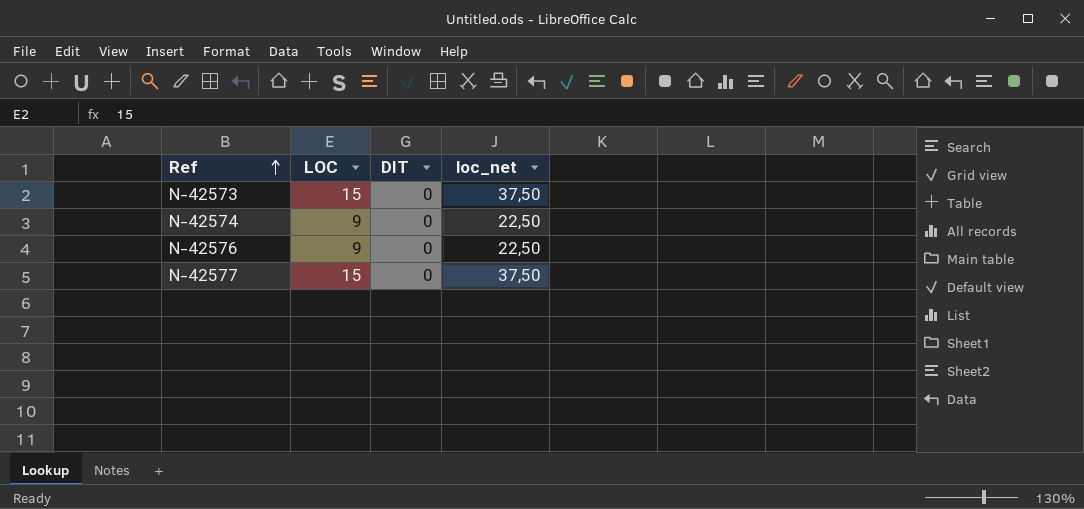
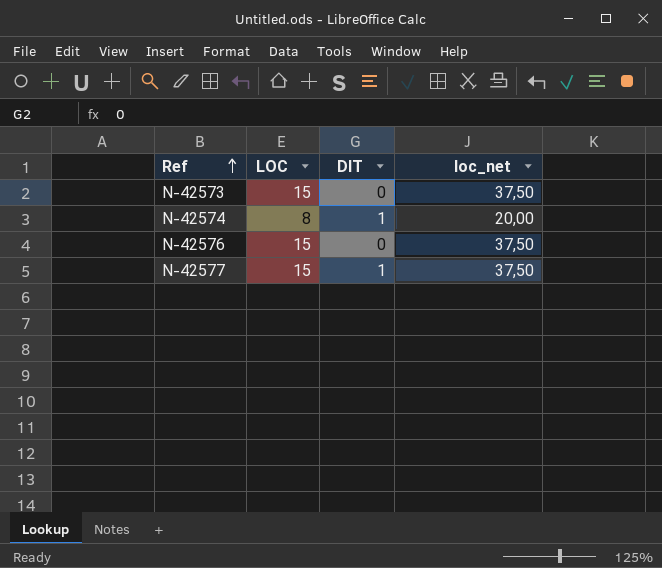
N-42574 | LOC: 9 -> 8
N-42574 | DIT: 0 -> 1
N-42574 | loc_net: 22,50 -> 20,00
N-42576 | LOC: 9 -> 15
N-42576 | loc_net: 22,50 -> 37,50
N-42577 | DIT: 0 -> 1

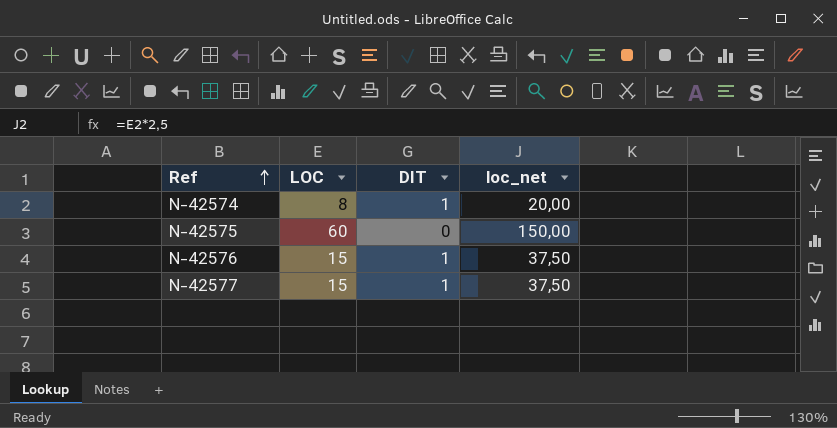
row N-42573: 15 | 0 | 37,50 -> none
row N-42575: none -> 60 | 0 | 150,00
N-42576 | DIT: 0 -> 1

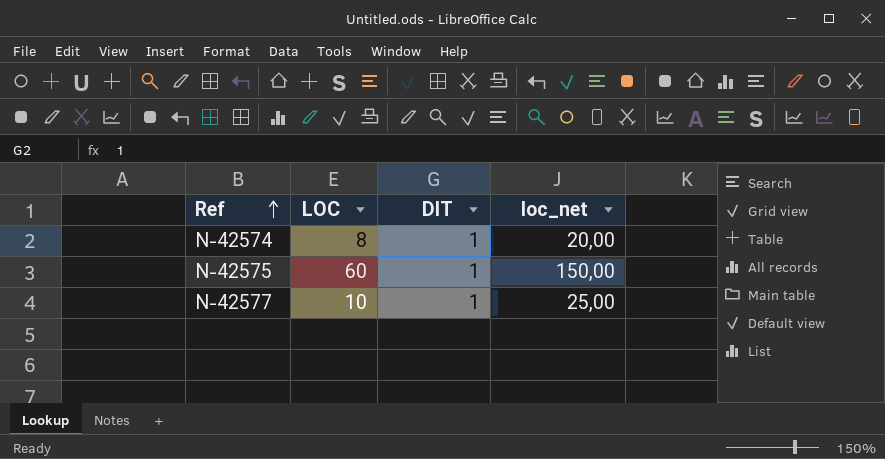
row N-42576: 15 | 1 | 37,50 -> none
N-42575 | DIT: 0 -> 1
N-42577 | LOC: 15 -> 10
N-42577 | loc_net: 37,50 -> 25,00

